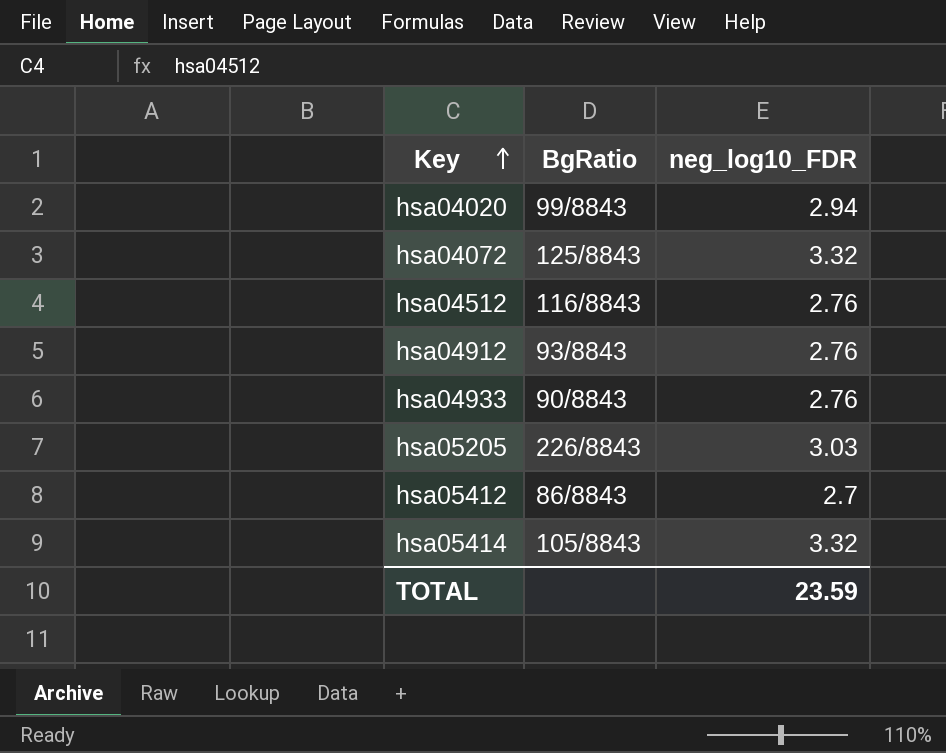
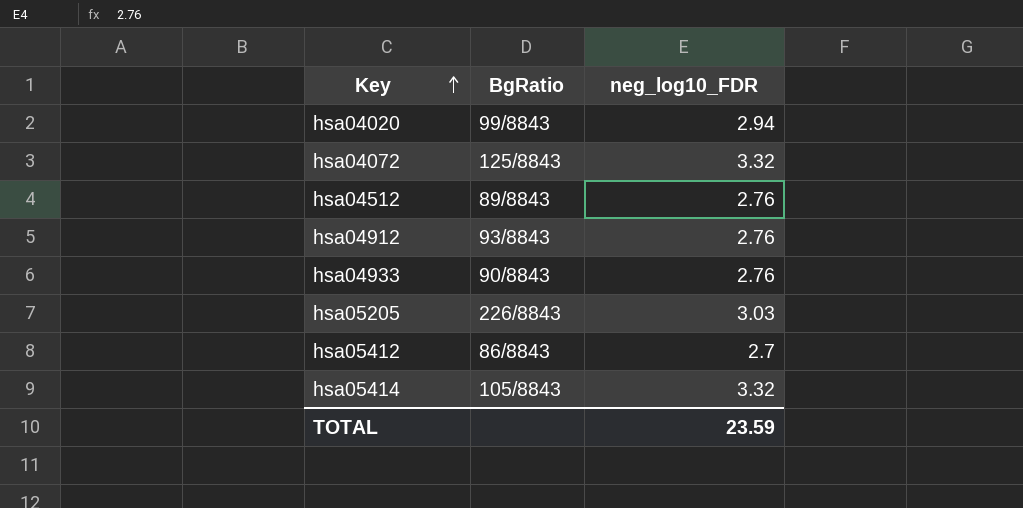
hsa04512 | BgRatio: 116/8843 -> 89/8843

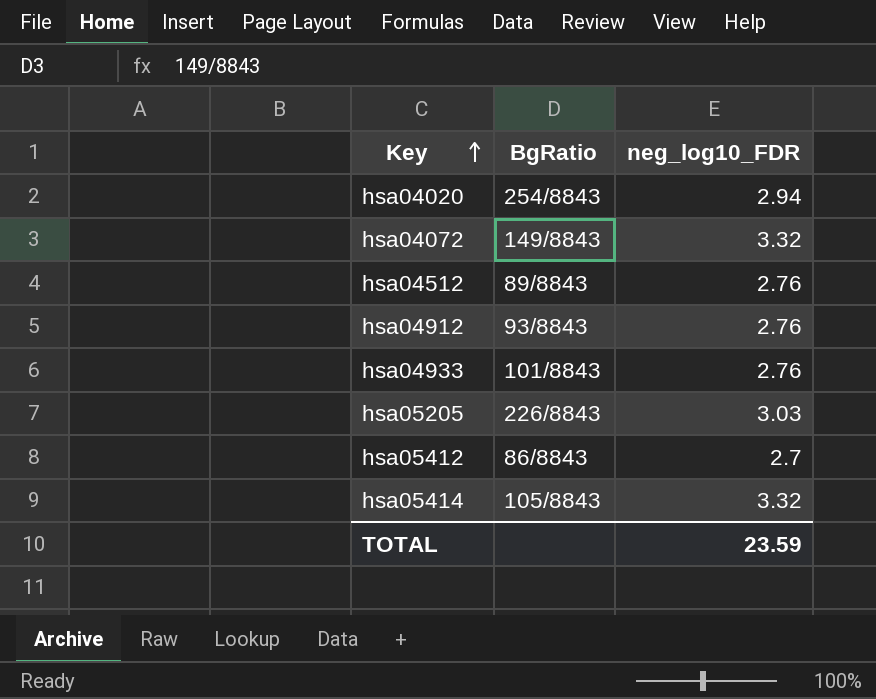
hsa04020 | BgRatio: 99/8843 -> 254/8843
hsa04072 | BgRatio: 125/8843 -> 149/8843
hsa04933 | BgRatio: 90/8843 -> 101/8843

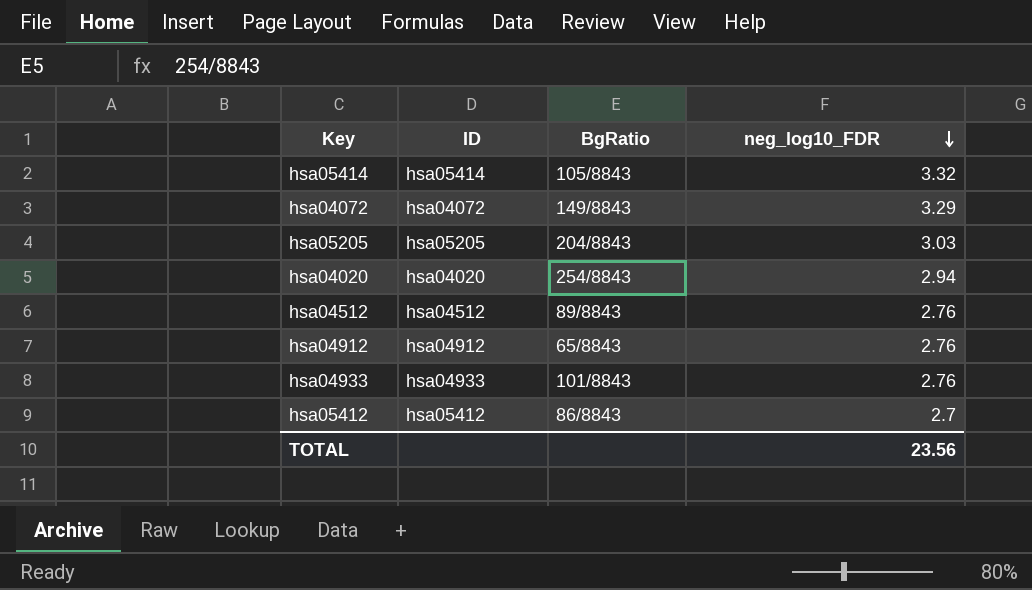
row order: Key ascending -> neg_log10_FDR descending
column ID | position: none -> 2
hsa04072 | neg_log10_FDR: 3.32 -> 3.29
hsa05205 | BgRatio: 226/8843 -> 204/8843
hsa04912 | BgRatio: 93/8843 -> 65/8843
TOTAL | neg_log10_FDR: 23.59 -> 23.56

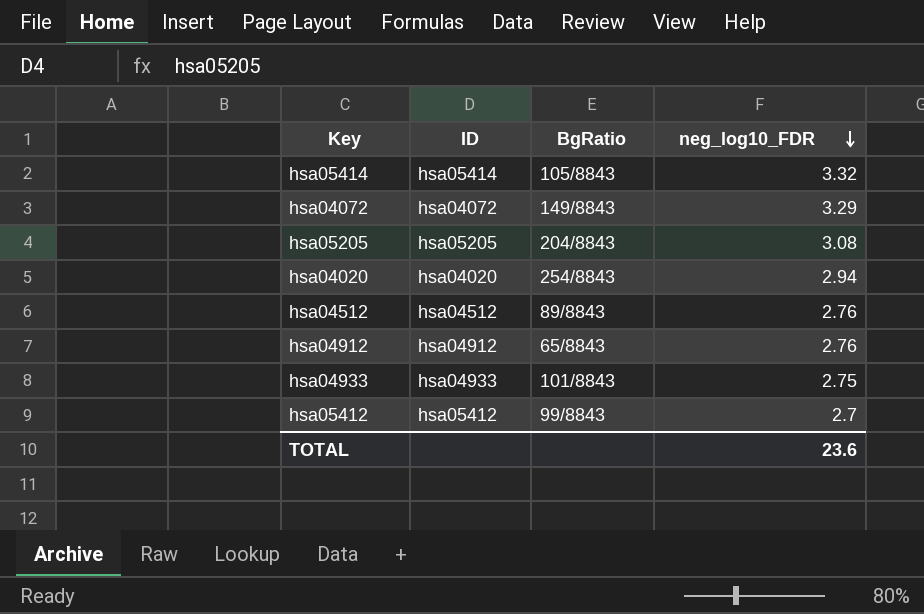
hsa05205 | neg_log10_FDR: 3.03 -> 3.08
hsa04933 | neg_log10_FDR: 2.76 -> 2.75
hsa05412 | BgRatio: 86/8843 -> 99/8843
TOTAL | neg_log10_FDR: 23.56 -> 23.6

